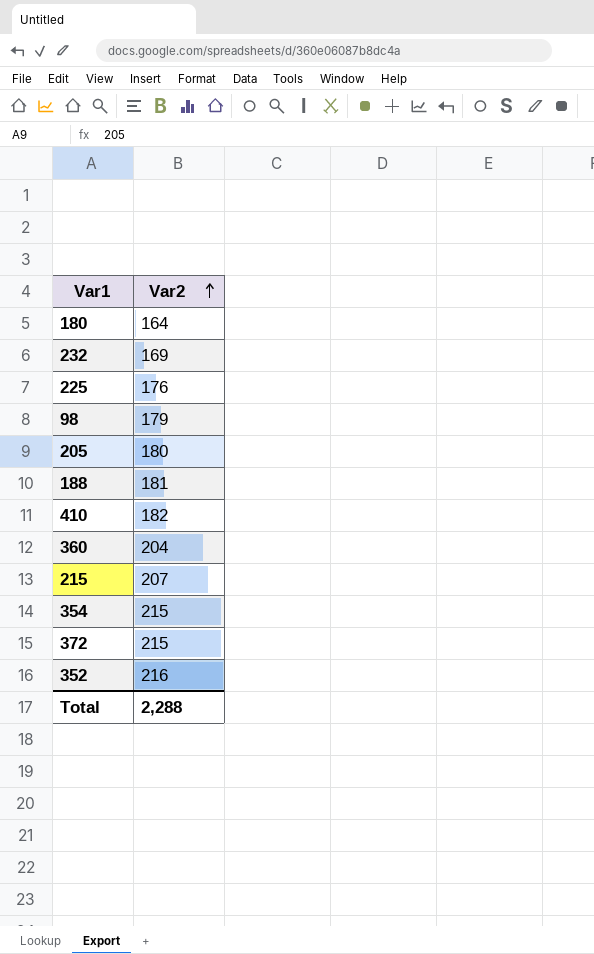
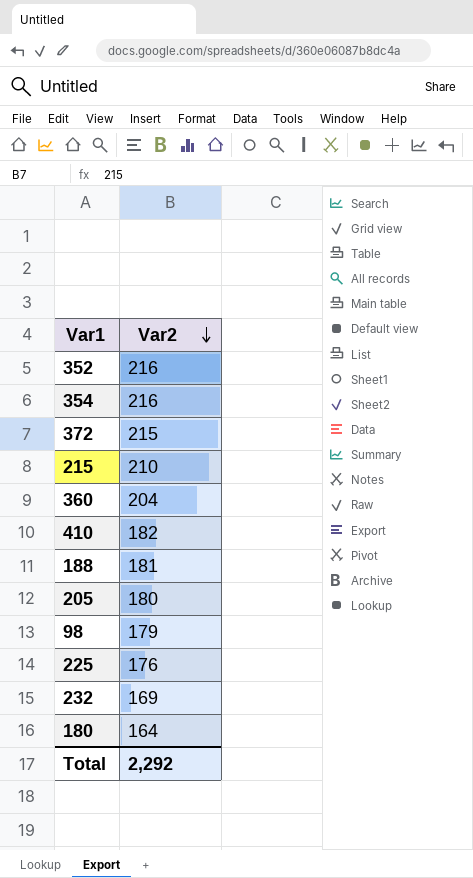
row order: Var2 ascending -> Var2 descending
354 | Var2: 215 -> 216
215 | Var2: 207 -> 210
Total | Var2: 2,288 -> 2,292

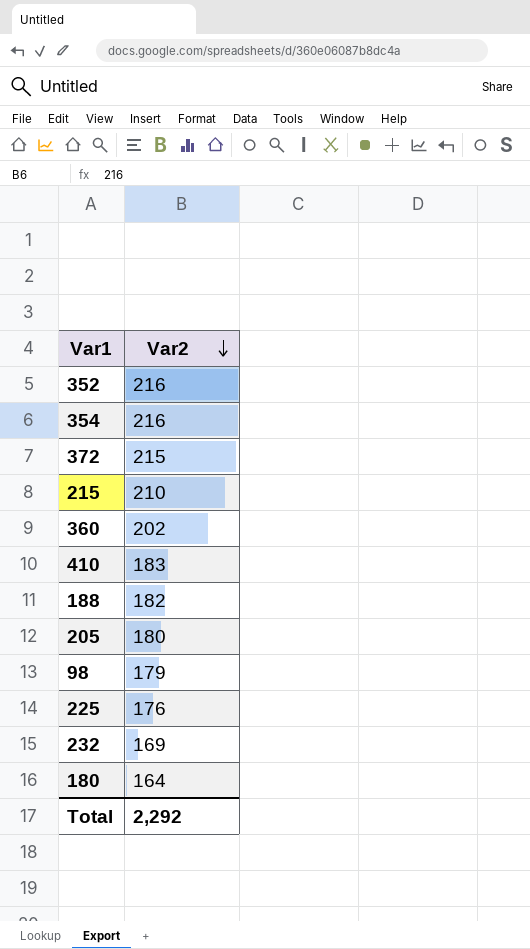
360 | Var2: 204 -> 202
410 | Var2: 182 -> 183
188 | Var2: 181 -> 182

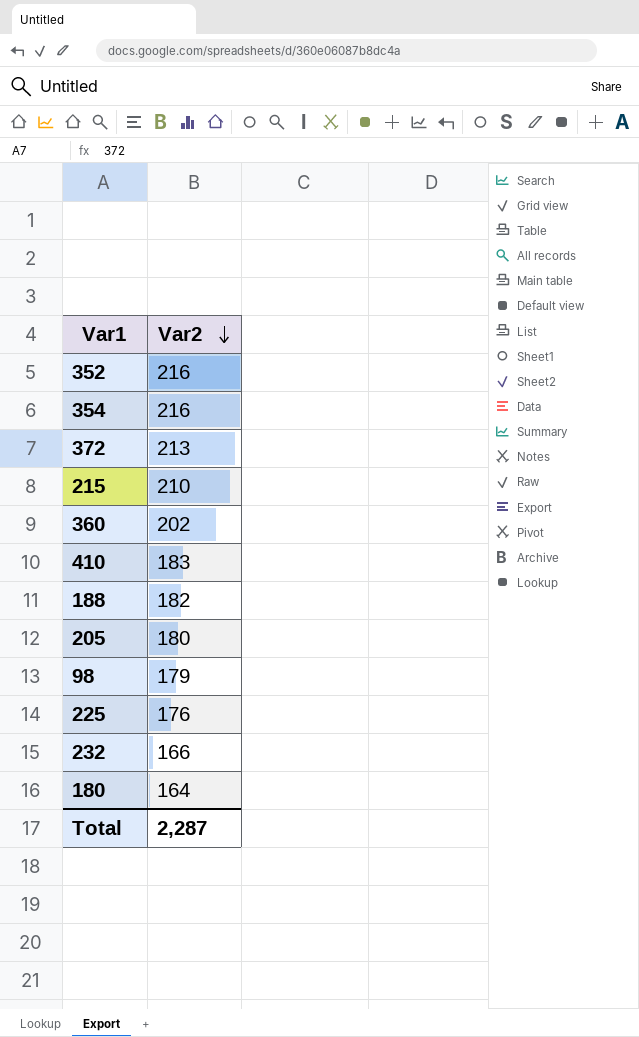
372 | Var2: 215 -> 213
232 | Var2: 169 -> 166
Total | Var2: 2,292 -> 2,287

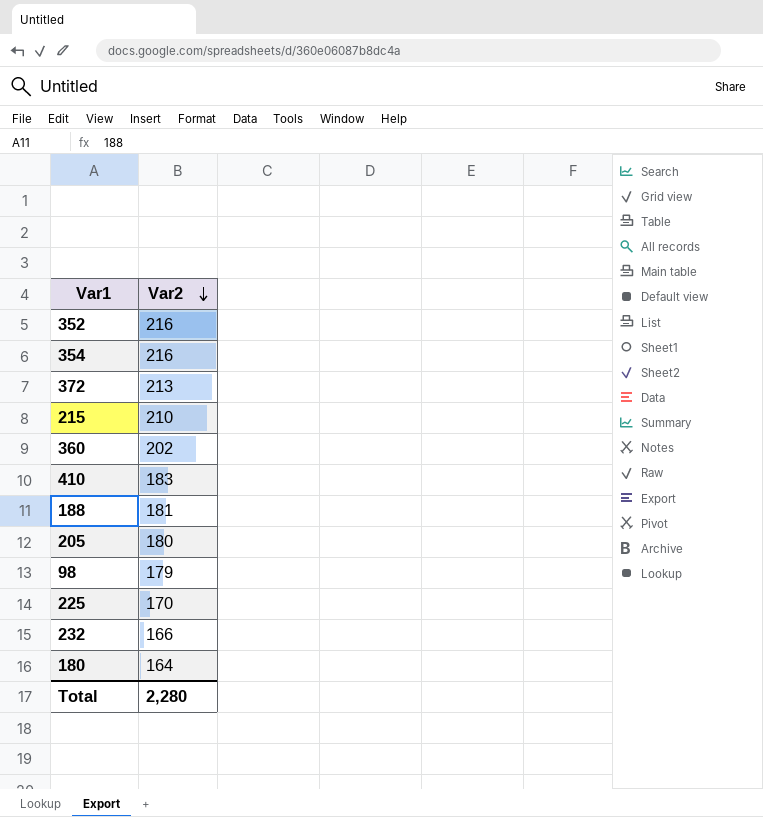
188 | Var2: 182 -> 181
225 | Var2: 176 -> 170
Total | Var2: 2,287 -> 2,280

